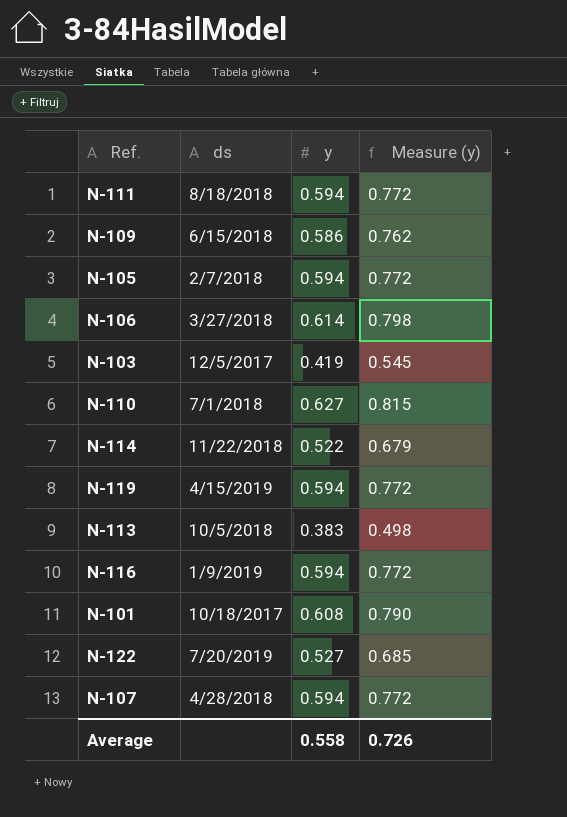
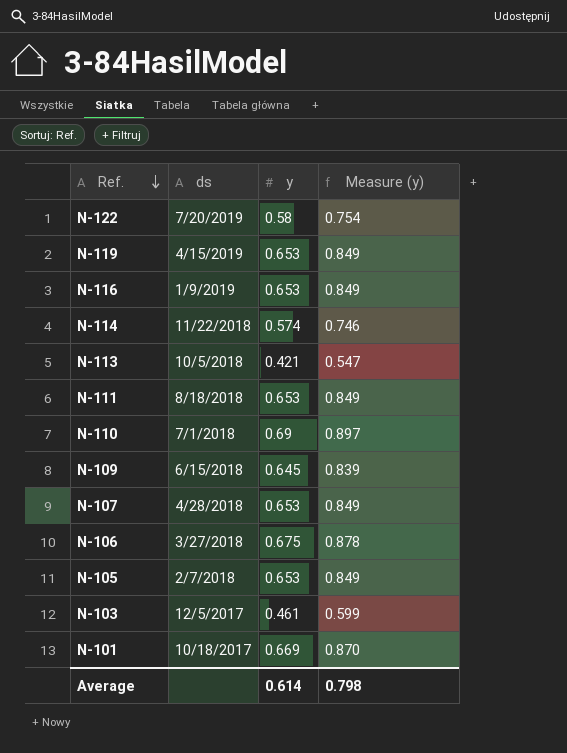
row order: none -> Ref. descending
N-122 | y: 0.527 -> 0.58
N-122 | Measure (y): 0.685 -> 0.754
N-119 | y: 0.594 -> 0.653
N-119 | Measure (y): 0.772 -> 0.849
N-116 | y: 0.594 -> 0.653
N-116 | Measure (y): 0.772 -> 0.849
N-114 | y: 0.522 -> 0.574
N-114 | Measure (y): 0.679 -> 0.746
N-113 | y: 0.383 -> 0.421
N-113 | Measure (y): 0.498 -> 0.547
N-111 | y: 0.594 -> 0.653
N-111 | Measure (y): 0.772 -> 0.849
N-110 | y: 0.627 -> 0.69
N-110 | Measure (y): 0.815 -> 0.897
N-109 | y: 0.586 -> 0.645
N-109 | Measure (y): 0.762 -> 0.839
N-107 | y: 0.594 -> 0.653
N-107 | Measure (y): 0.772 -> 0.849
N-106 | y: 0.614 -> 0.675
N-106 | Measure (y): 0.798 -> 0.878
N-105 | y: 0.594 -> 0.653
N-105 | Measure (y): 0.772 -> 0.849
N-103 | y: 0.419 -> 0.461
N-103 | Measure (y): 0.545 -> 0.599
N-101 | y: 0.608 -> 0.669
N-101 | Measure (y): 0.790 -> 0.870
Average | y: 0.558 -> 0.614
Average | Measure (y): 0.726 -> 0.798

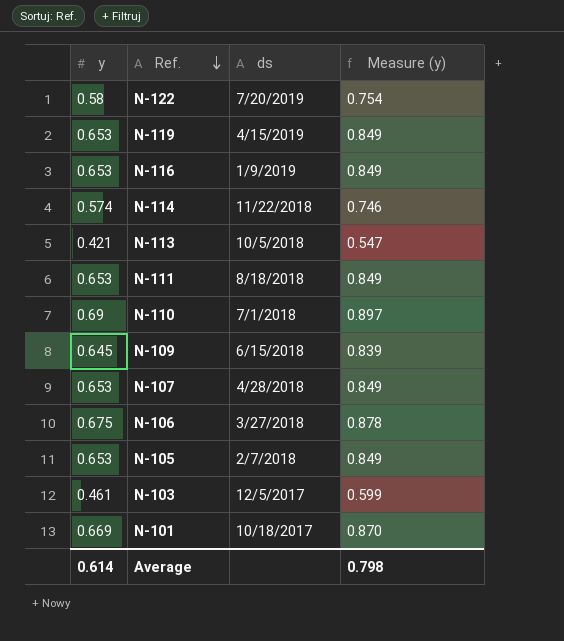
column y | position: 3 -> 1

